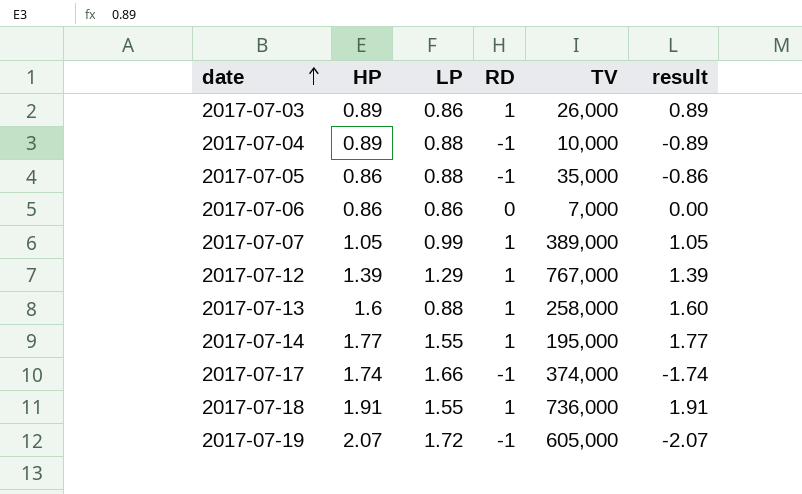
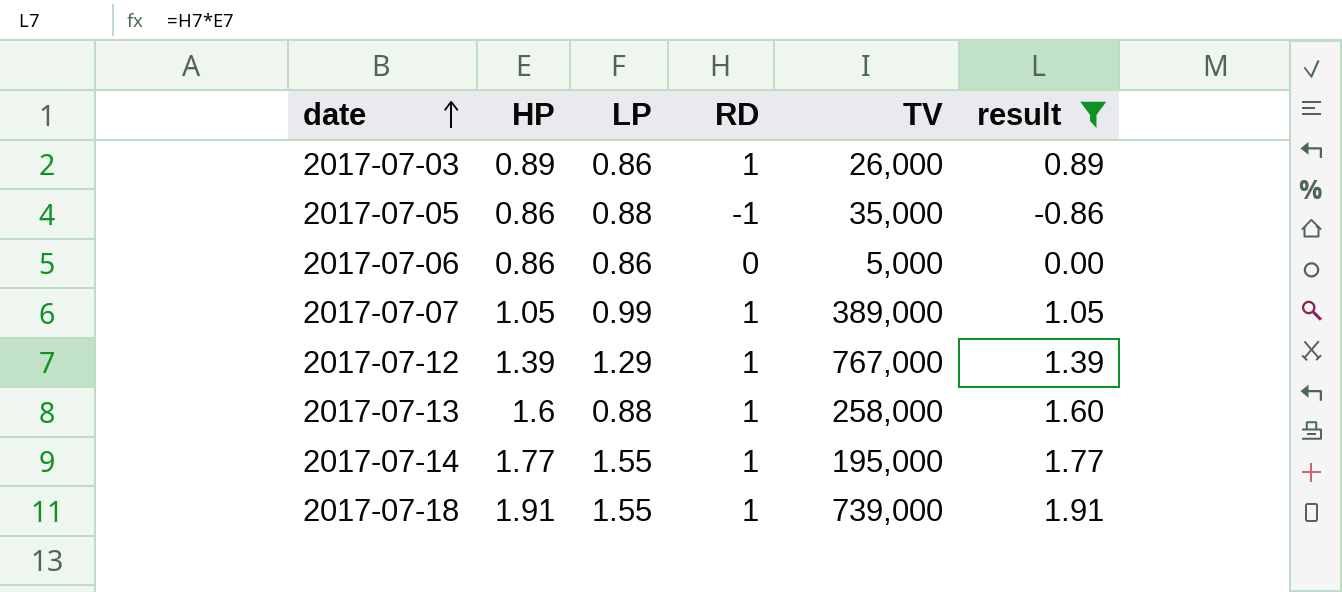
filter: none -> result >= -0.86
2017-07-06 | TV: 7,000 -> 5,000
2017-07-18 | TV: 736,000 -> 739,000

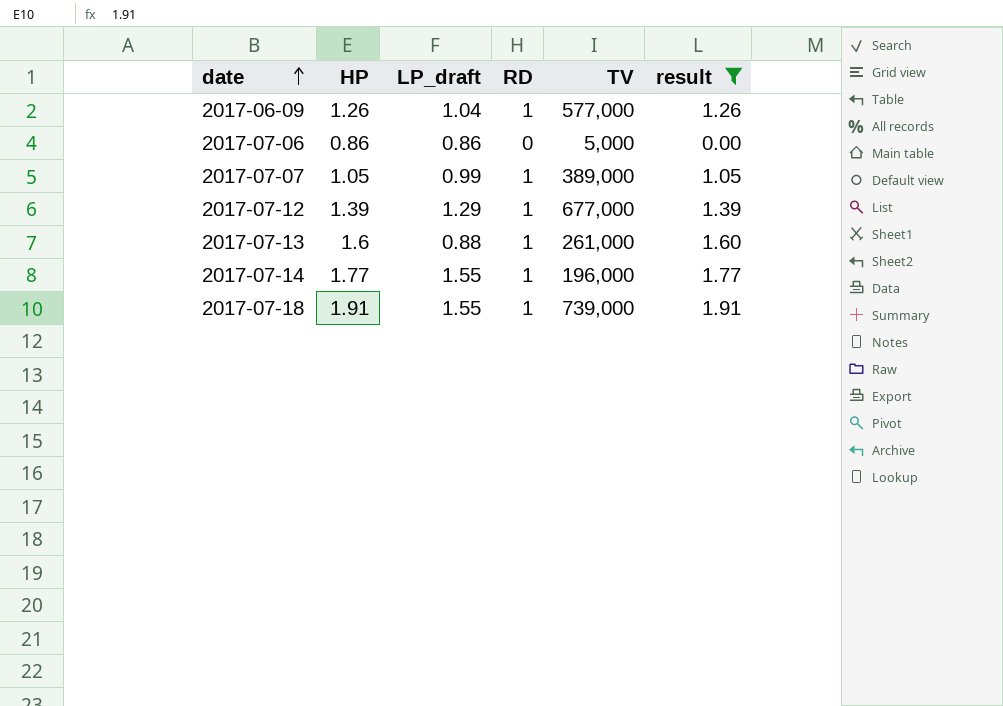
column name: LP -> LP_draft
row 2017-07-03: 0.89 | 0.86 | 1 | 26,000 | 0.89 -> none
row 2017-07-05: 0.86 | 0.88 | -1 | 35,000 | -0.86 -> none
row 2017-06-09: none -> 1.26 | 1.04 | 1 | 577,000 | 1.26
2017-07-12 | TV: 767,000 -> 677,000
2017-07-13 | TV: 258,000 -> 261,000
2017-07-14 | TV: 195,000 -> 196,000

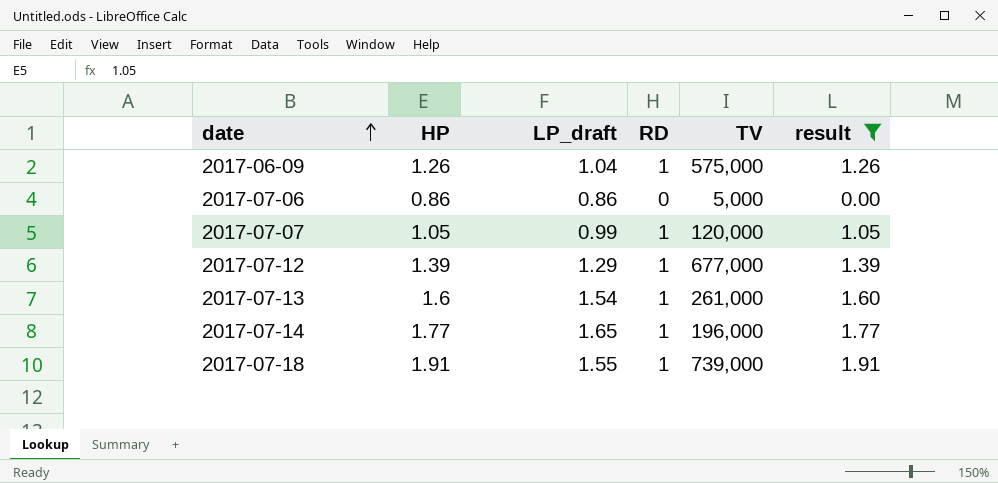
2017-06-09 | TV: 577,000 -> 575,000
2017-07-07 | TV: 389,000 -> 120,000
2017-07-13 | LP_draft: 0.88 -> 1.54
2017-07-14 | LP_draft: 1.55 -> 1.65

